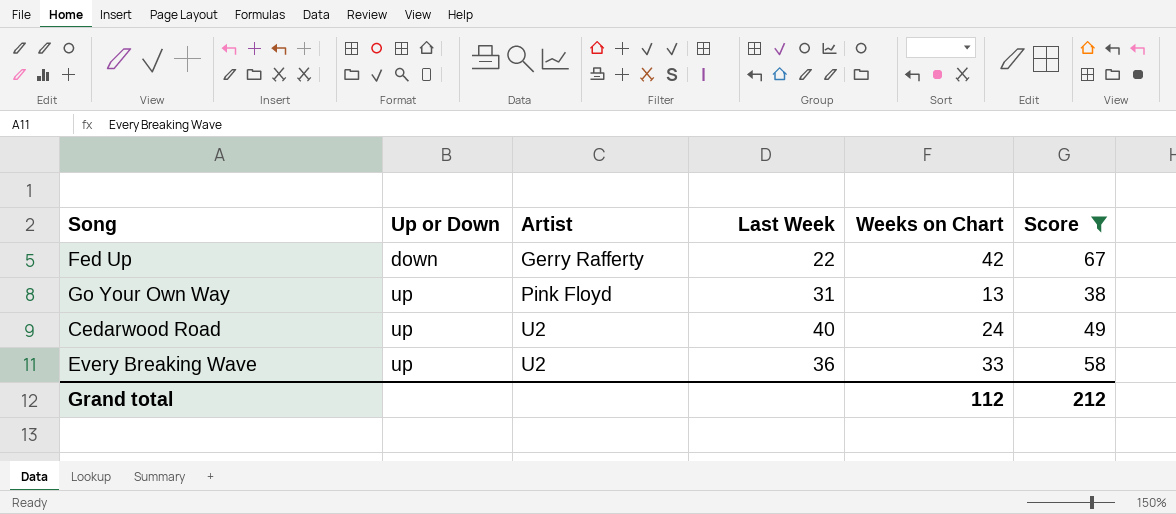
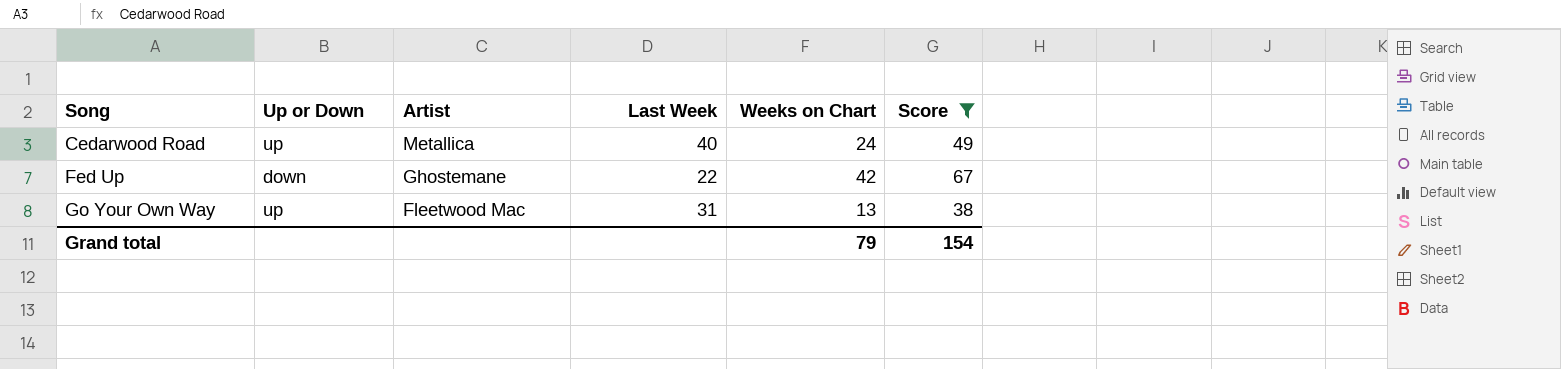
row order: Up or Down ascending -> Song ascending
row Every Breaking Wave: up | U2 | 36 | 33 | 58 -> none
Cedarwood Road | Artist: U2 -> Metallica
Fed Up | Artist: Gerry Rafferty -> Ghostemane
Go Your Own Way | Artist: Pink Floyd -> Fleetwood Mac
Grand total | Weeks on Chart: 112 -> 79
Grand total | Score: 212 -> 154

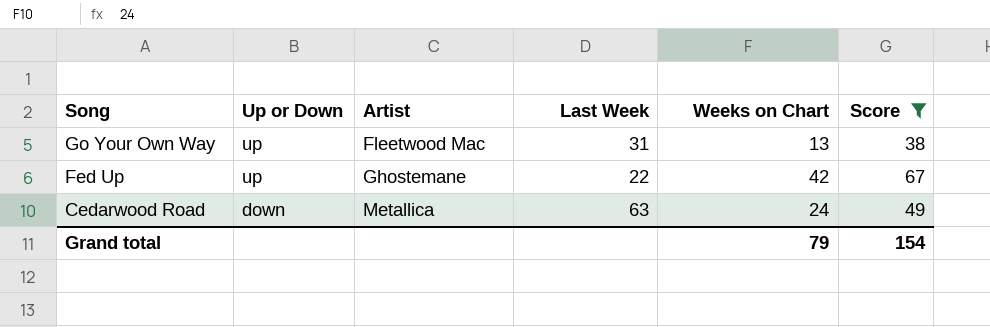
row order: Song ascending -> Song descending
Fed Up | Up or Down: down -> up
Cedarwood Road | Up or Down: up -> down
Cedarwood Road | Last Week: 40 -> 63

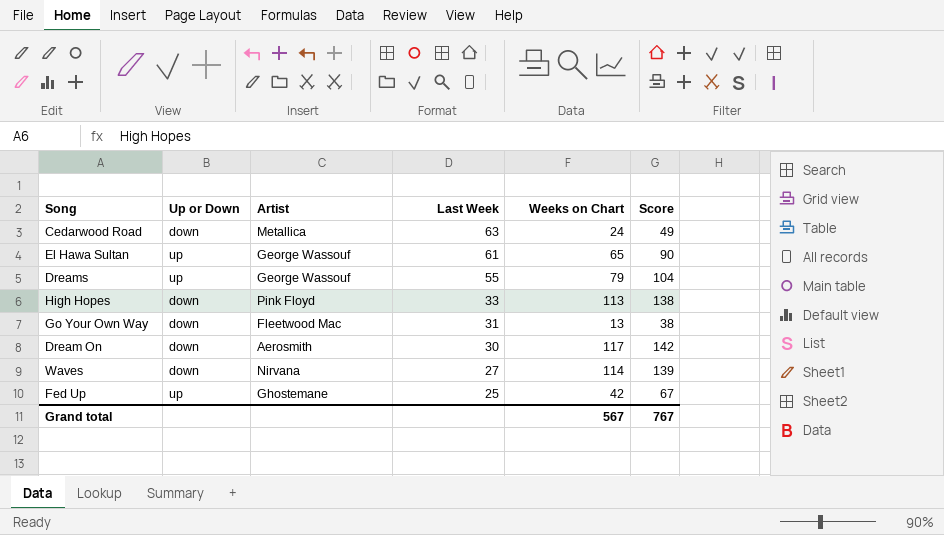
filter: Score <= 67 -> none
row order: Song descending -> Last Week descending
Go Your Own Way | Up or Down: up -> down
Fed Up | Last Week: 22 -> 25
Grand total | Weeks on Chart: 79 -> 567
Grand total | Score: 154 -> 767

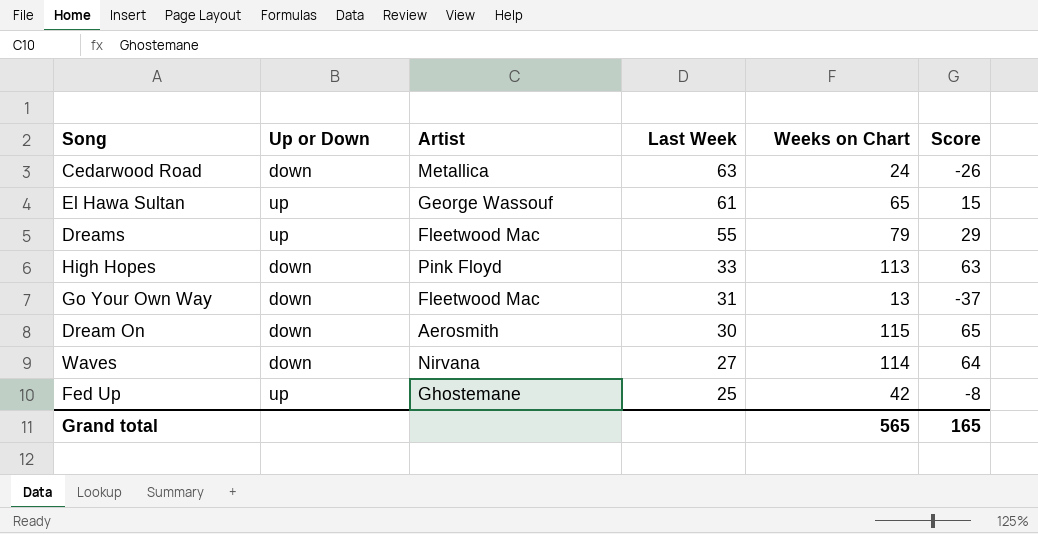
column Score | formula: [Weeks on Chart] + 25 -> [Weeks on Chart] - 50
Dreams | Artist: George Wassouf -> Fleetwood Mac
Dream On | Weeks on Chart: 117 -> 115
Grand total | Weeks on Chart: 567 -> 565
Grand total | Score: 767 -> 165

